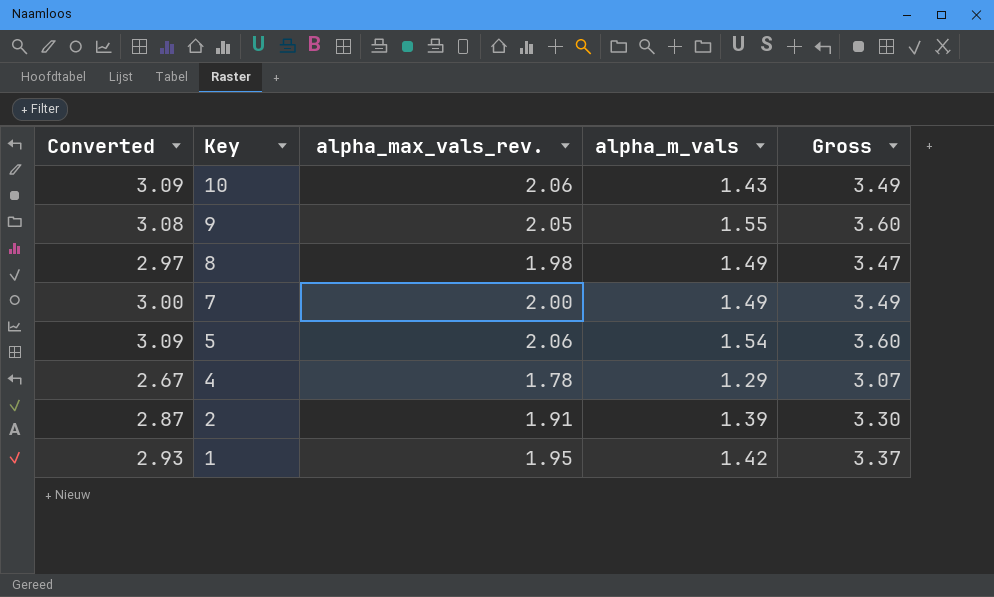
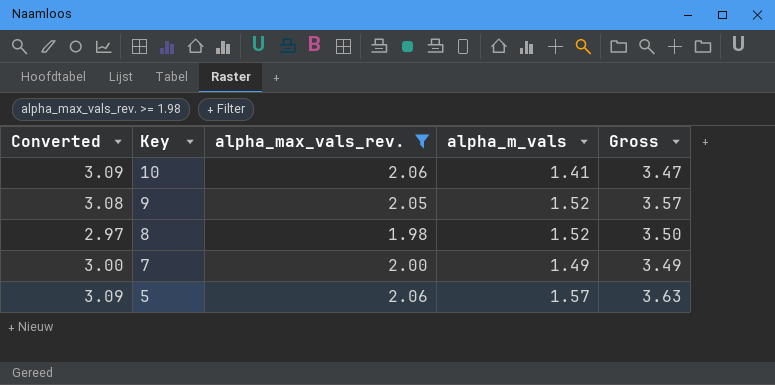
filter: none -> alpha_max_vals_rev. >= 1.98
10 | alpha_m_vals: 1.43 -> 1.41
10 | Gross: 3.49 -> 3.47
9 | alpha_m_vals: 1.55 -> 1.52
9 | Gross: 3.60 -> 3.57
8 | alpha_m_vals: 1.49 -> 1.52
8 | Gross: 3.47 -> 3.50
5 | alpha_m_vals: 1.54 -> 1.57
5 | Gross: 3.60 -> 3.63

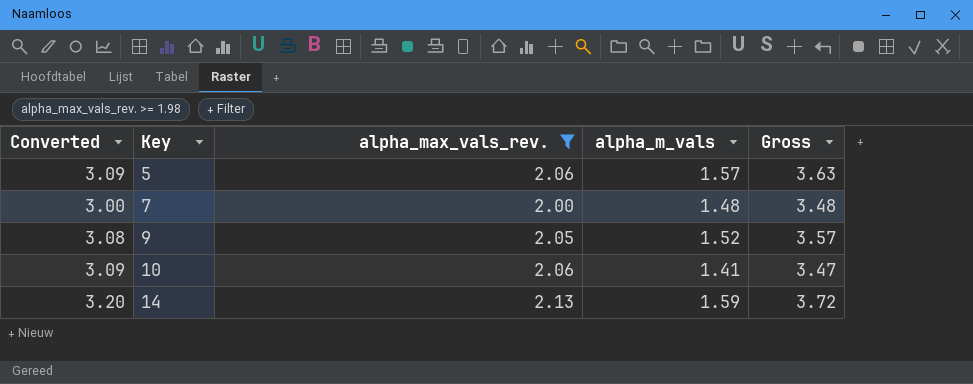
row order: Key descending -> Key ascending
row 8: 2.97 | 1.98 | 1.52 | 3.50 -> none
7 | alpha_m_vals: 1.49 -> 1.48
7 | Gross: 3.49 -> 3.48
row 14: none -> 3.20 | 2.13 | 1.59 | 3.72

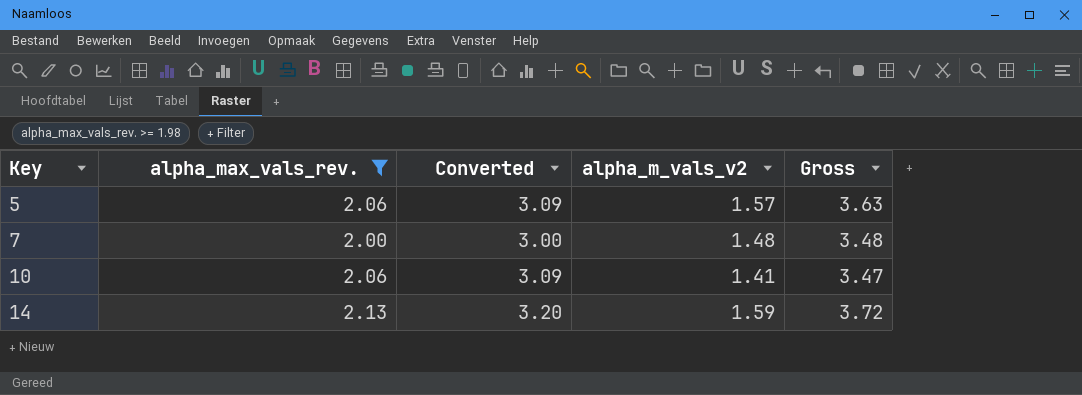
column Converted | position: 1 -> 3
column name: alpha_m_vals -> alpha_m_vals_v2
row 9: 3.08 | 2.05 | 1.52 | 3.57 -> none

